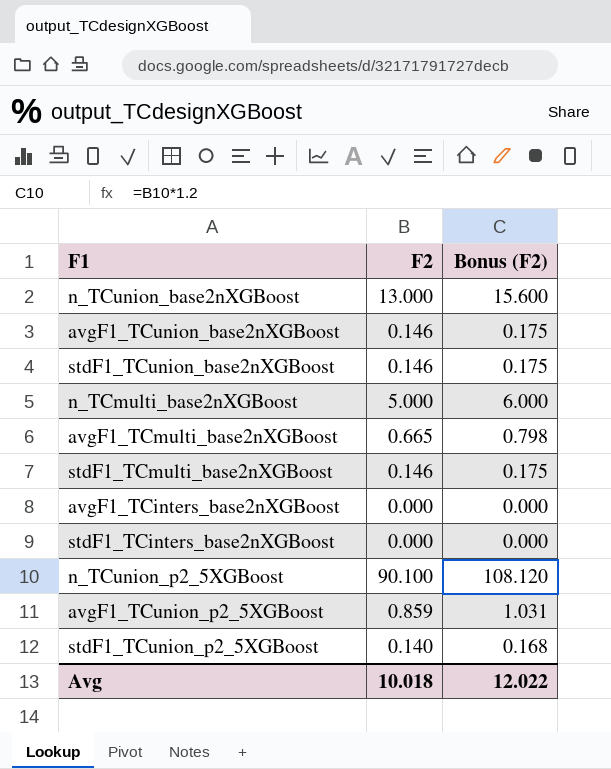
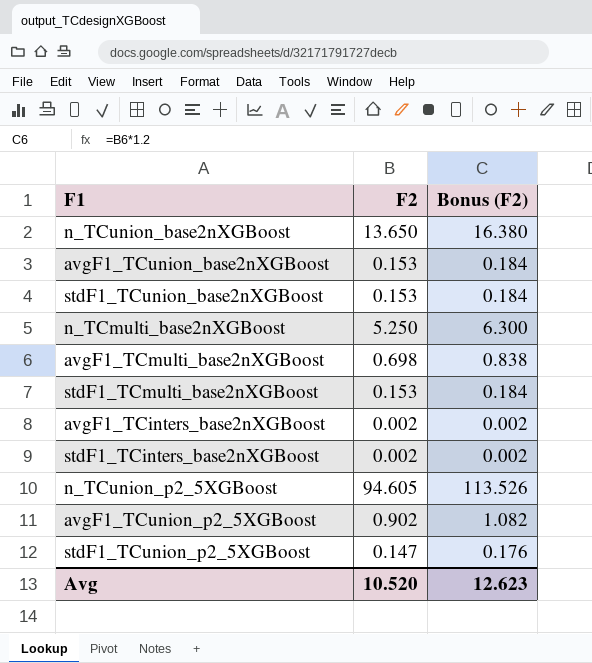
n_TCunion_base2nXGBoost | F2: 13.000 -> 13.650
n_TCunion_base2nXGBoost | Bonus (F2): 15.600 -> 16.380
avgF1_TCunion_base2nXGBoost | F2: 0.146 -> 0.153
avgF1_TCunion_base2nXGBoost | Bonus (F2): 0.175 -> 0.184
stdF1_TCunion_base2nXGBoost | F2: 0.146 -> 0.153
stdF1_TCunion_base2nXGBoost | Bonus (F2): 0.175 -> 0.184
n_TCmulti_base2nXGBoost | F2: 5.000 -> 5.250
n_TCmulti_base2nXGBoost | Bonus (F2): 6.000 -> 6.300
avgF1_TCmulti_base2nXGBoost | F2: 0.665 -> 0.698
avgF1_TCmulti_base2nXGBoost | Bonus (F2): 0.798 -> 0.838
stdF1_TCmulti_base2nXGBoost | F2: 0.146 -> 0.153
stdF1_TCmulti_base2nXGBoost | Bonus (F2): 0.175 -> 0.184
avgF1_TCinters_base2nXGBoost | F2: 0.000 -> 0.002
avgF1_TCinters_base2nXGBoost | Bonus (F2): 0.000 -> 0.002
stdF1_TCinters_base2nXGBoost | F2: 0.000 -> 0.002
stdF1_TCinters_base2nXGBoost | Bonus (F2): 0.000 -> 0.002
n_TCunion_p2_5XGBoost | F2: 90.100 -> 94.605
n_TCunion_p2_5XGBoost | Bonus (F2): 108.120 -> 113.526
avgF1_TCunion_p2_5XGBoost | F2: 0.859 -> 0.902
avgF1_TCunion_p2_5XGBoost | Bonus (F2): 1.031 -> 1.082
stdF1_TCunion_p2_5XGBoost | F2: 0.140 -> 0.147
stdF1_TCunion_p2_5XGBoost | Bonus (F2): 0.168 -> 0.176
Avg | F2: 10.018 -> 10.520
Avg | Bonus (F2): 12.022 -> 12.623

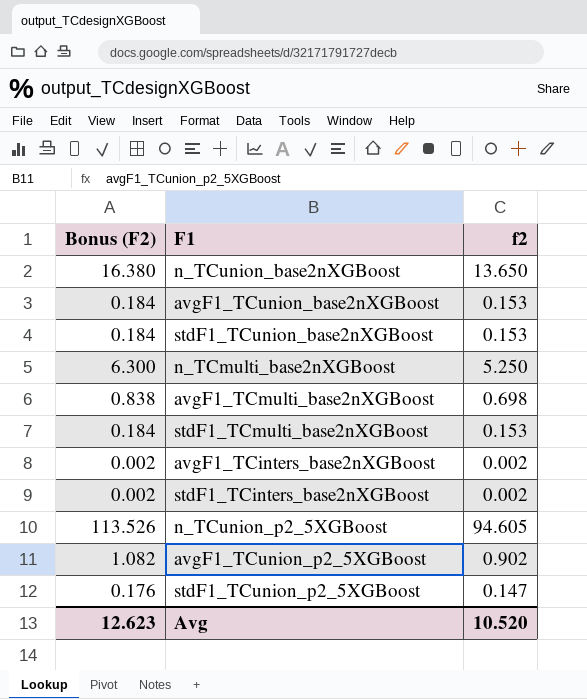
column Bonus (F2) | position: 3 -> 1
column name: F2 -> f2

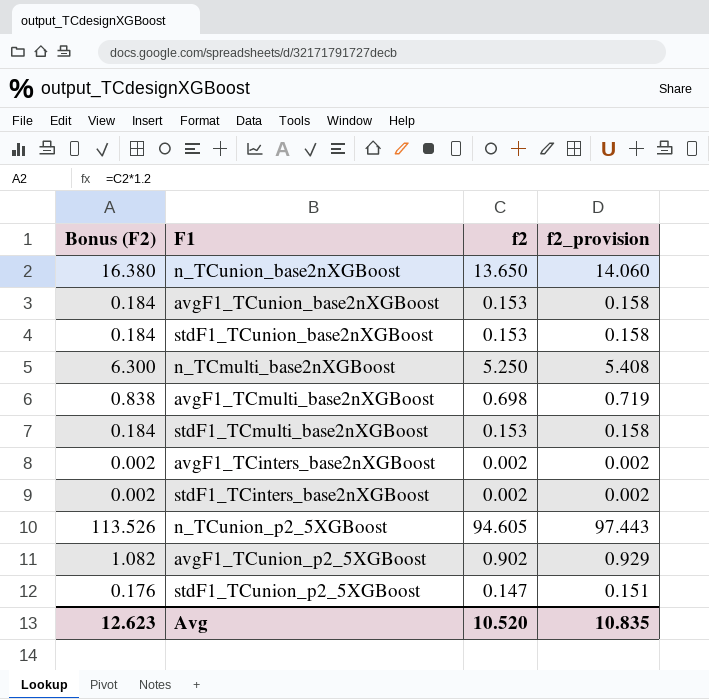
column f2_provision | formula: none -> [f2] * 1.03

